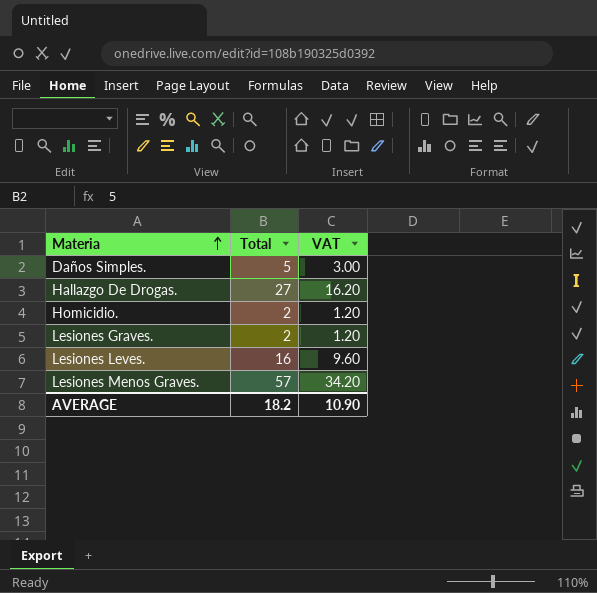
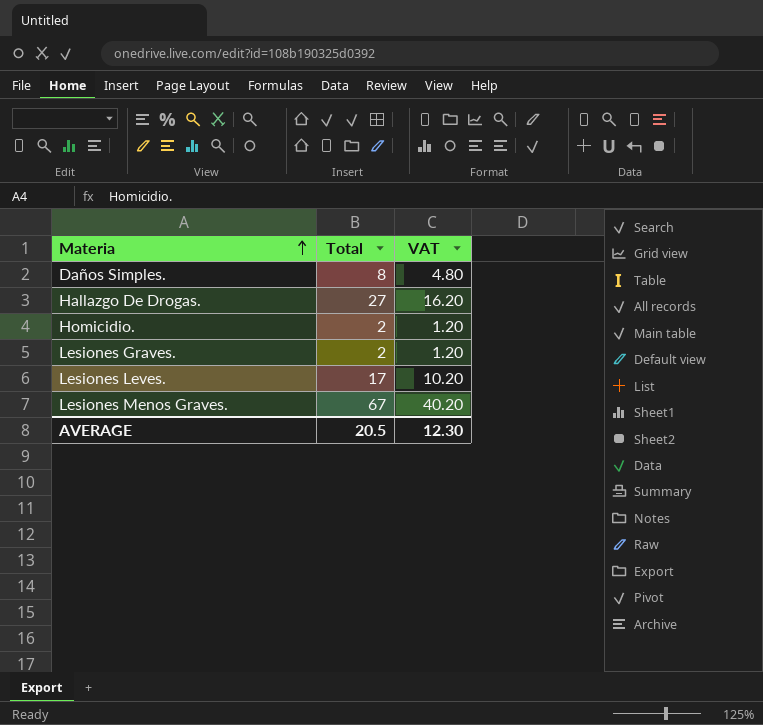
Daños Simples. | Total: 5 -> 8
Daños Simples. | VAT: 3.00 -> 4.80
Lesiones Leves. | Total: 16 -> 17
Lesiones Leves. | VAT: 9.60 -> 10.20
Lesiones Menos Graves. | Total: 57 -> 67
Lesiones Menos Graves. | VAT: 34.20 -> 40.20
AVERAGE | Total: 18.2 -> 20.5
AVERAGE | VAT: 10.90 -> 12.30

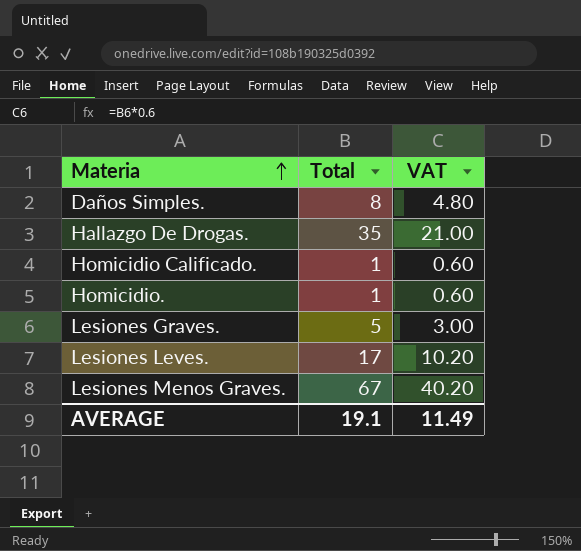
Hallazgo De Drogas. | Total: 27 -> 35
Hallazgo De Drogas. | VAT: 16.20 -> 21.00
row Homicidio Calificado.: none -> 1 | 0.60
Homicidio. | Total: 2 -> 1
Homicidio. | VAT: 1.20 -> 0.60
Lesiones Graves. | Total: 2 -> 5
Lesiones Graves. | VAT: 1.20 -> 3.00
AVERAGE | Total: 20.5 -> 19.1
AVERAGE | VAT: 12.30 -> 11.49

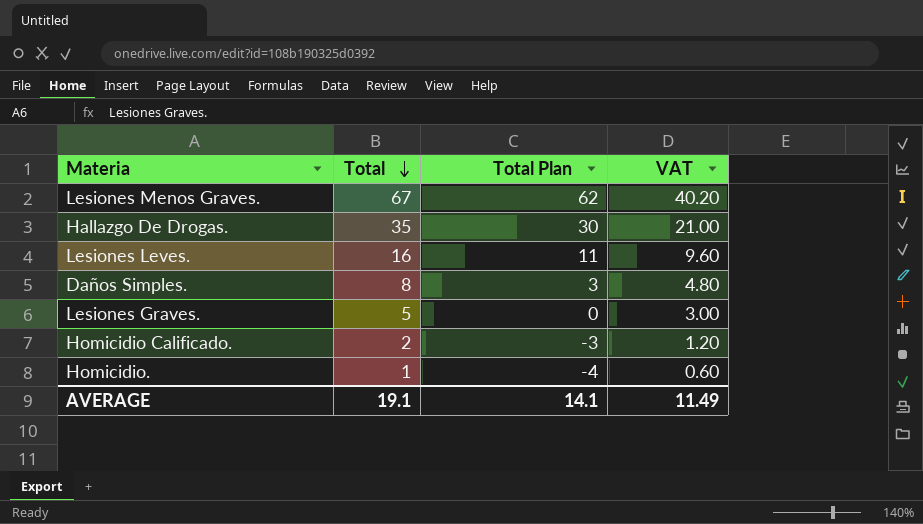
row order: Materia ascending -> Total descending
column Total Plan | formula: none -> [Total] - 5
Lesiones Leves. | Total: 17 -> 16
Lesiones Leves. | VAT: 10.20 -> 9.60
Homicidio Calificado. | Total: 1 -> 2
Homicidio Calificado. | VAT: 0.60 -> 1.20

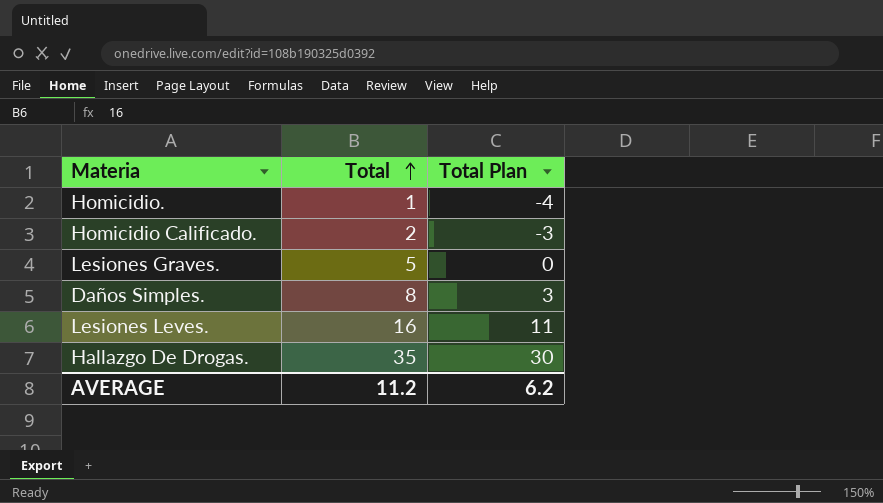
row order: Total descending -> Total ascending
column VAT | formula: [Total] * 0.6 -> none
row Lesiones Menos Graves.: 67 | 62 | 40.20 -> none
AVERAGE | Total: 19.1 -> 11.2
AVERAGE | Total Plan: 14.1 -> 6.2

